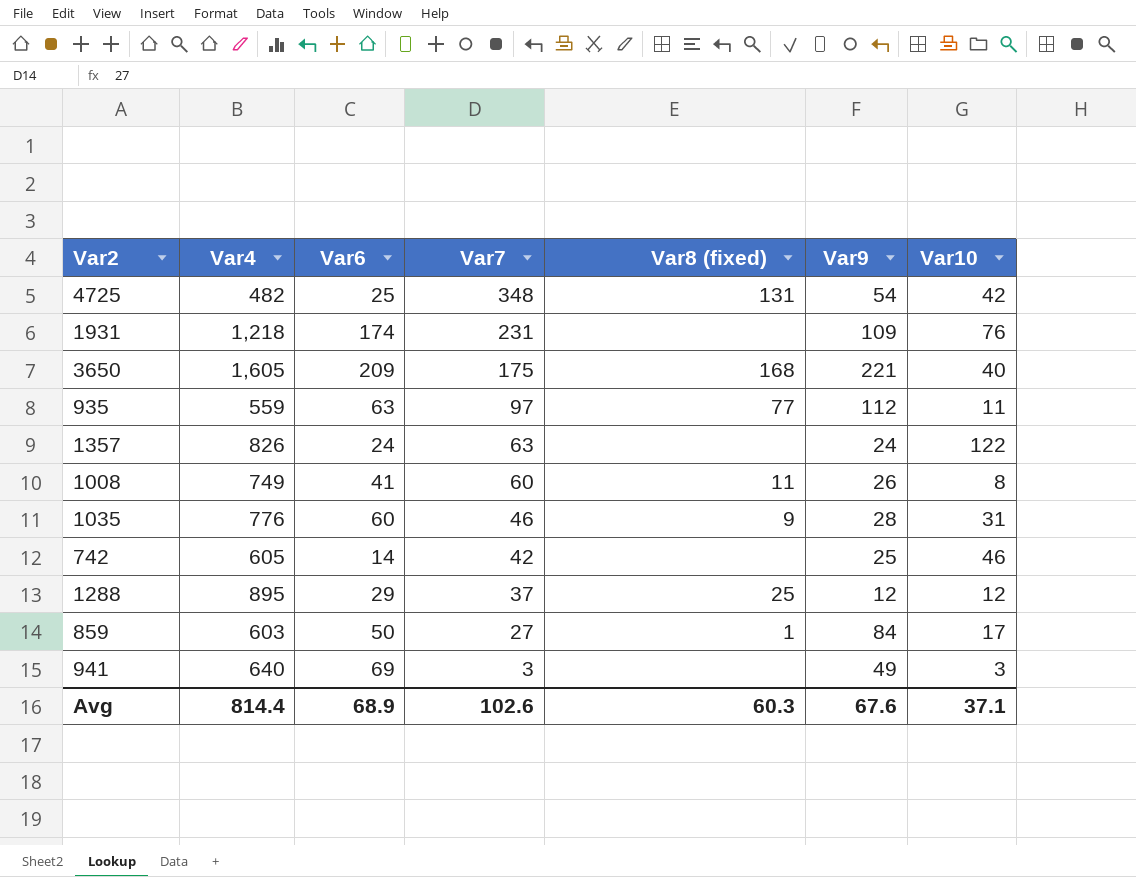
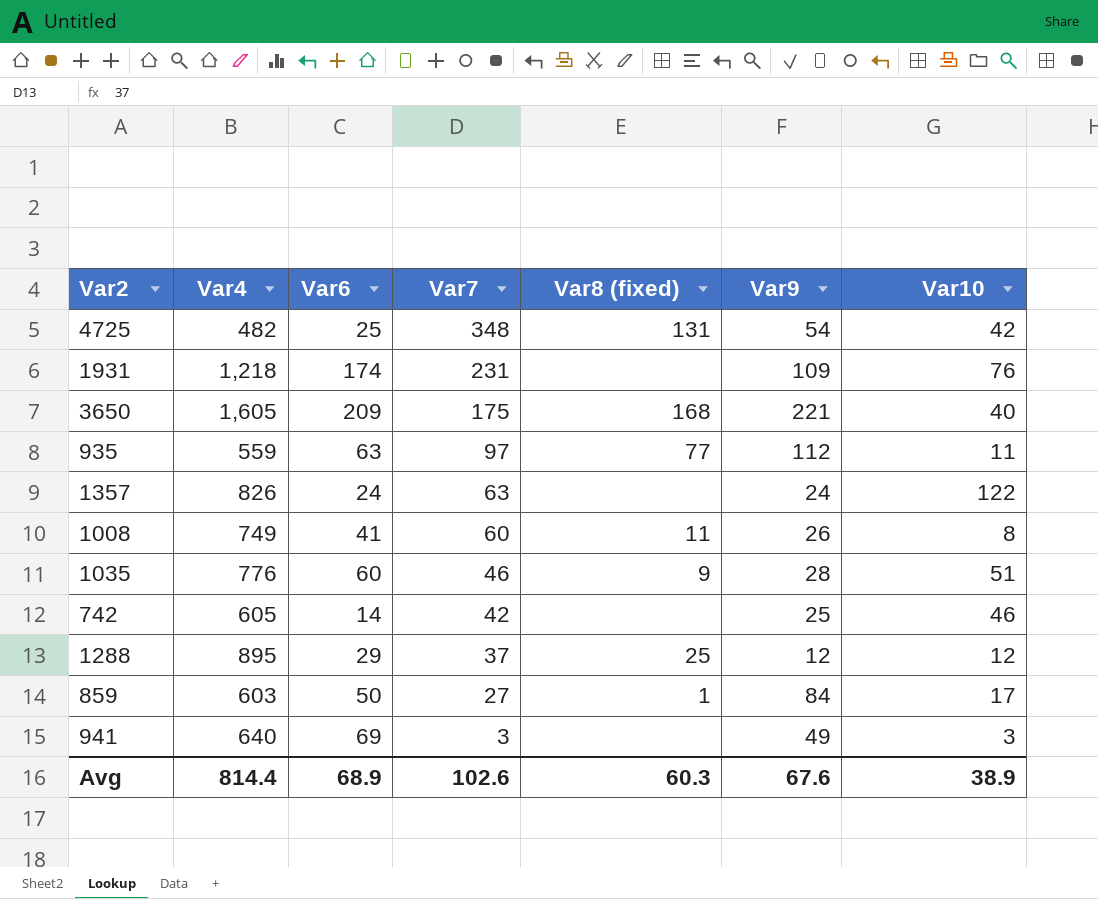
1035 | Var10: 31 -> 51
Avg | Var10: 37.1 -> 38.9

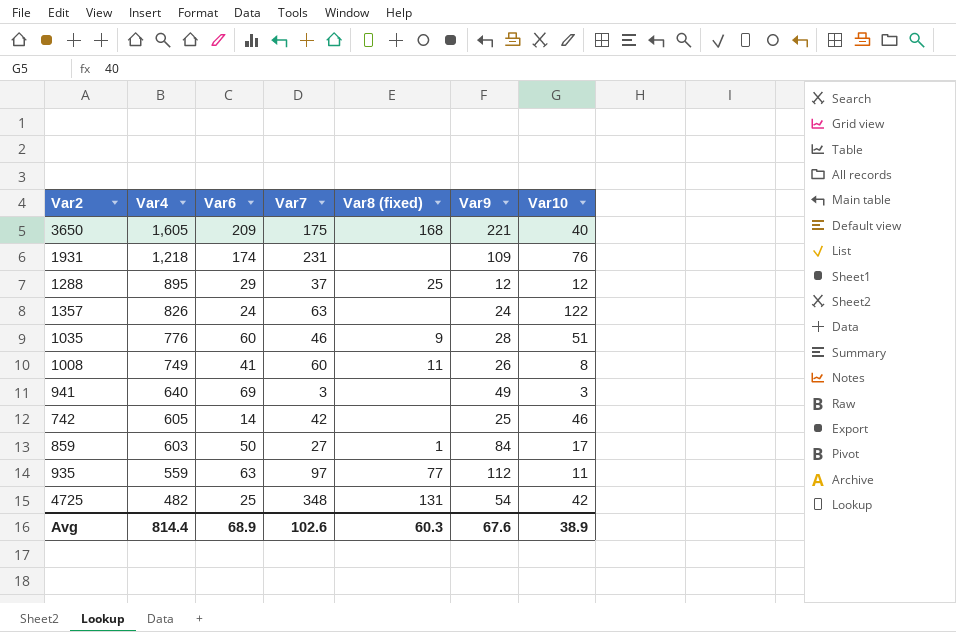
row order: Var7 descending -> Var4 descending

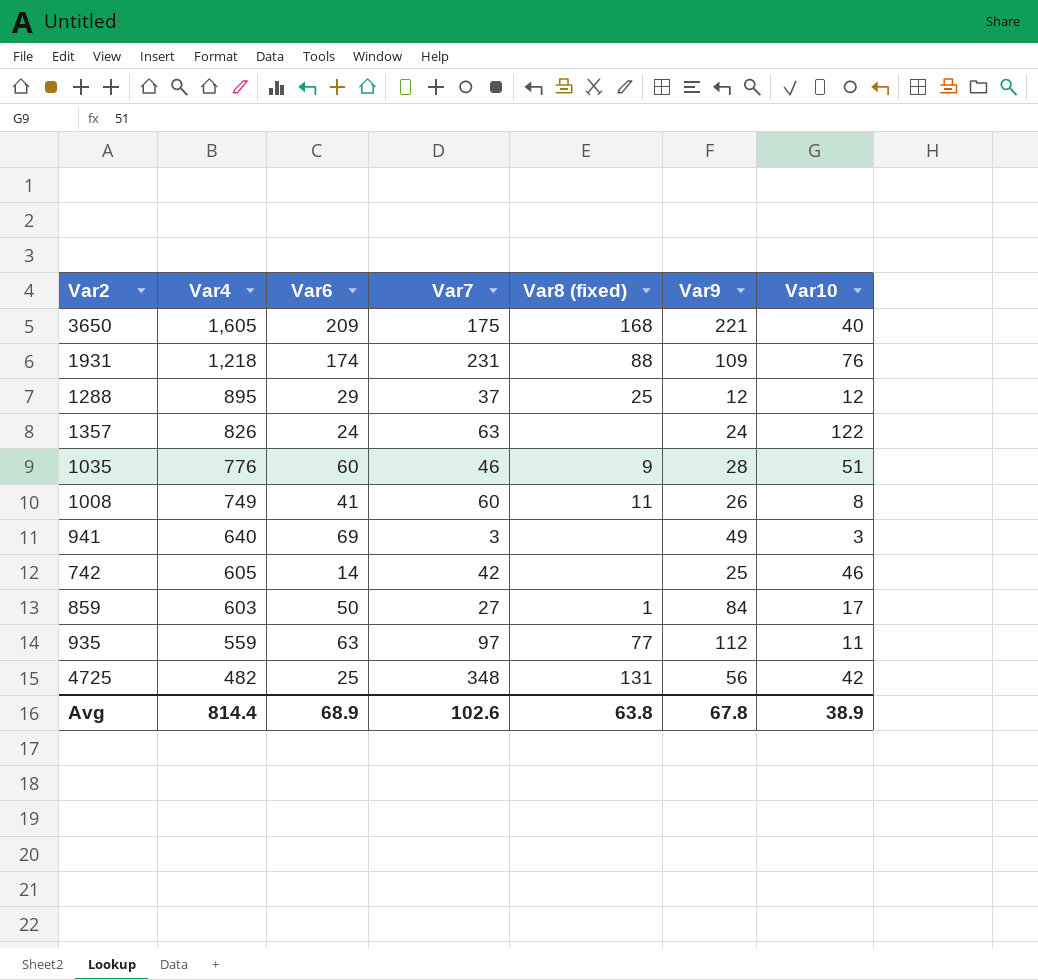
1931 | Var8 (fixed): none -> 88
4725 | Var9: 54 -> 56
Avg | Var8 (fixed): 60.3 -> 63.8
Avg | Var9: 67.6 -> 67.8

